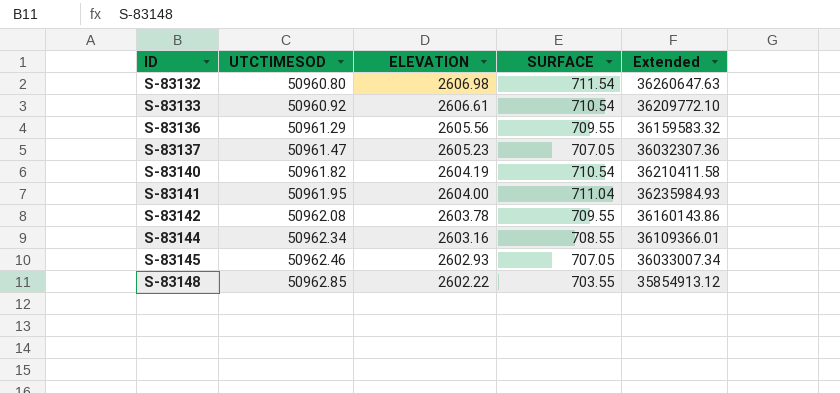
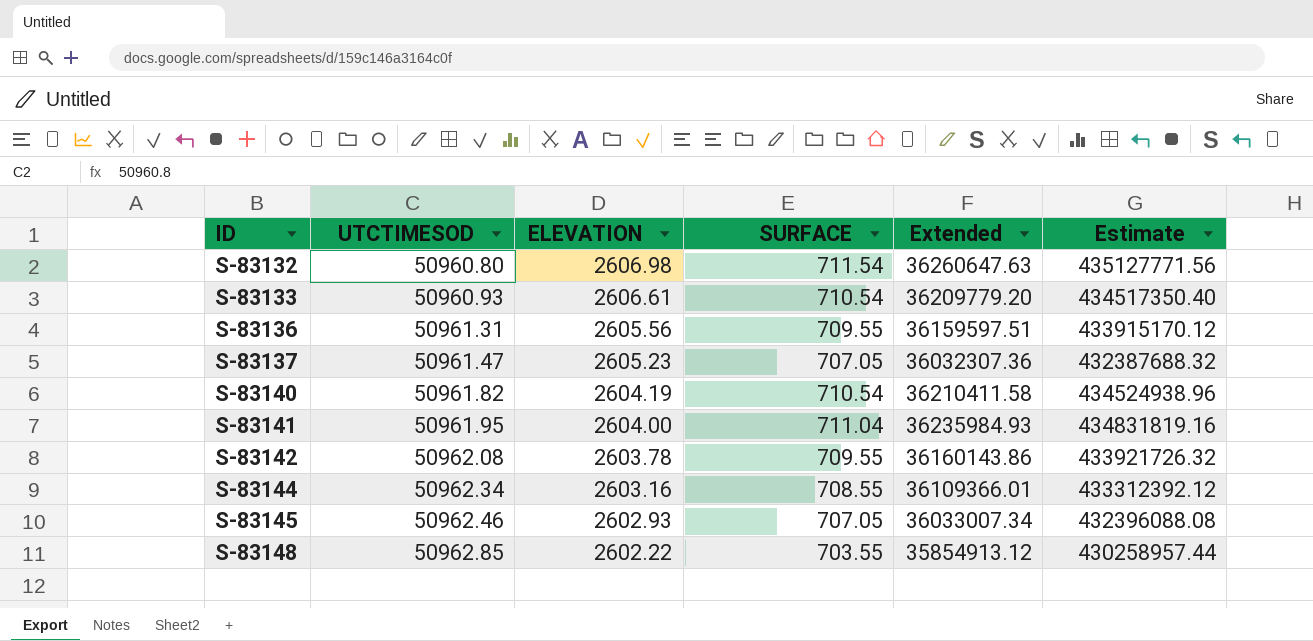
column Estimate | formula: none -> [Extended] * 12
S-83133 | UTCTIMESOD: 50960.92 -> 50960.93
S-83133 | Extended: 36209772.10 -> 36209779.20
S-83136 | UTCTIMESOD: 50961.29 -> 50961.31
S-83136 | Extended: 36159583.32 -> 36159597.51

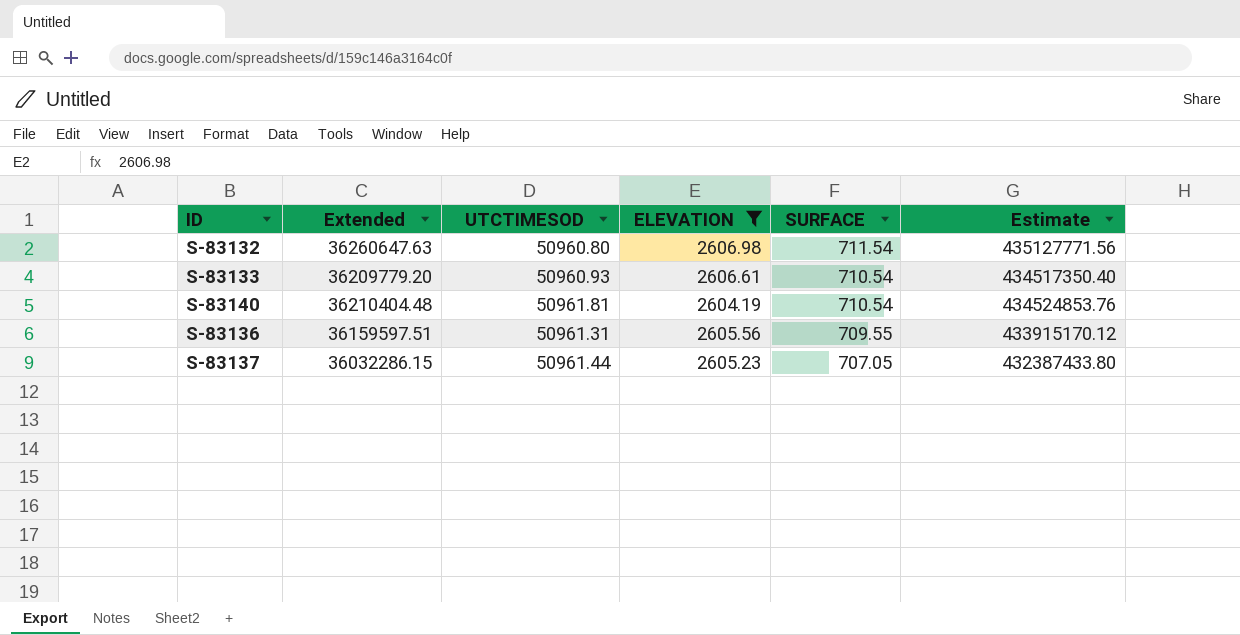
filter: none -> ELEVATION >= 2604.19
row order: ID ascending -> SURFACE descending
column Extended | position: 5 -> 2
S-83140 | Extended: 36210411.58 -> 36210404.48
S-83140 | UTCTIMESOD: 50961.82 -> 50961.81
S-83140 | Estimate: 434524938.96 -> 434524853.76
S-83137 | Extended: 36032307.36 -> 36032286.15
S-83137 | UTCTIMESOD: 50961.47 -> 50961.44
S-83137 | Estimate: 432387688.32 -> 432387433.80

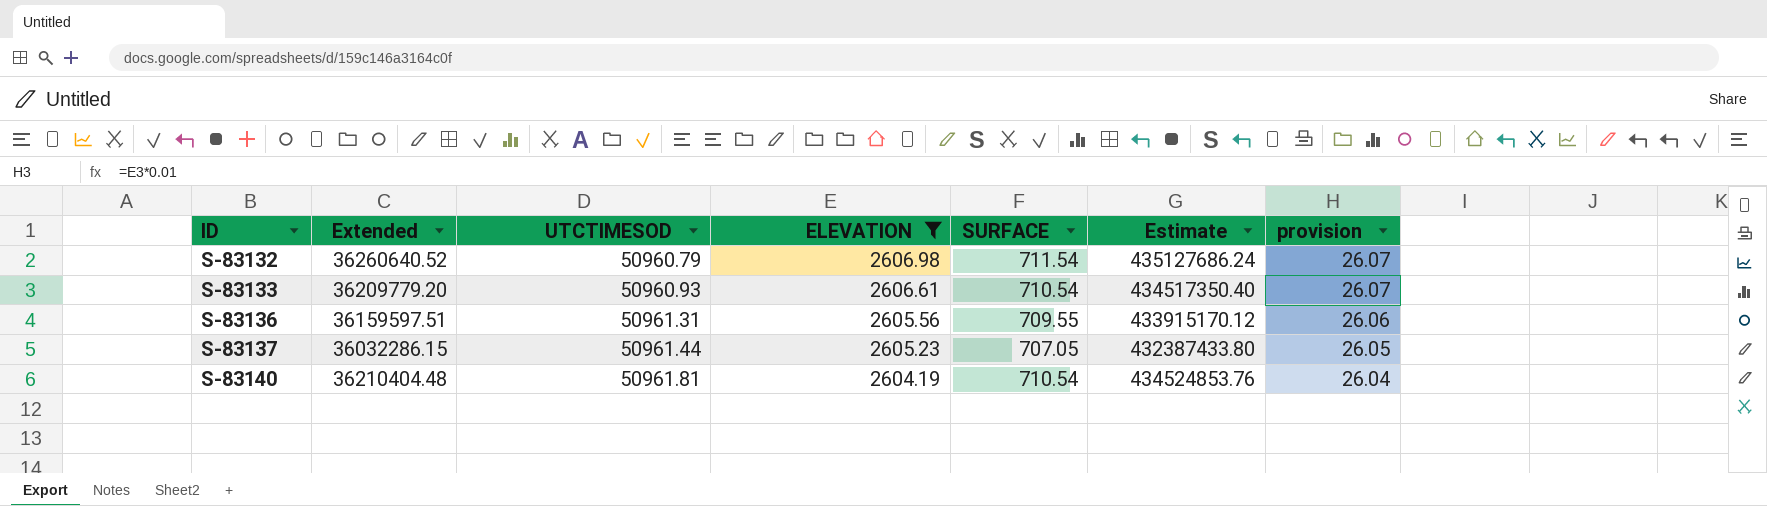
row order: SURFACE descending -> ID ascending
column provision | formula: none -> [ELEVATION] * 0.01
S-83132 | Extended: 36260647.63 -> 36260640.52
S-83132 | UTCTIMESOD: 50960.80 -> 50960.79
S-83132 | Estimate: 435127771.56 -> 435127686.24

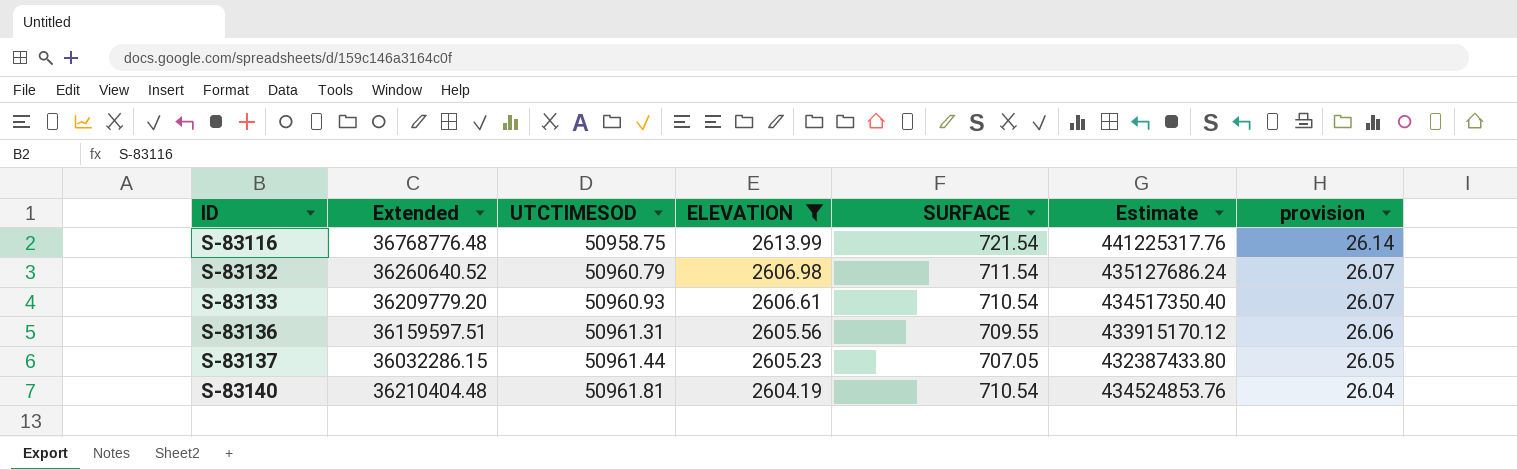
row S-83116: none -> 36768776.48 | 50958.75 | 2613.99 | 721.54 | 441225317.76 | 26.14

